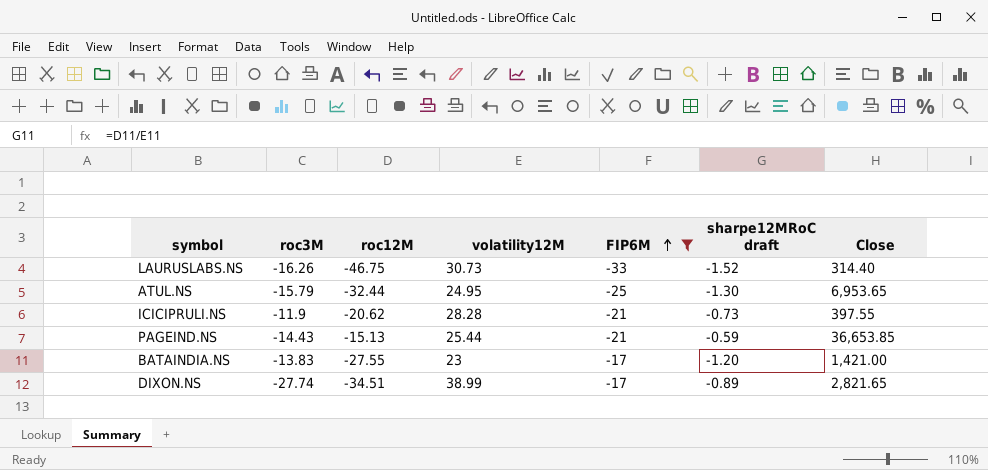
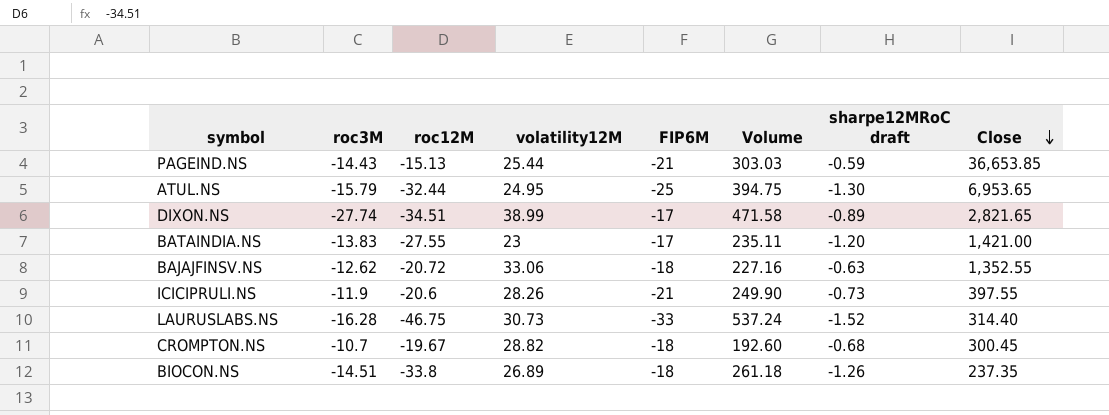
filter: FIP6M != -18 -> none
row order: FIP6M ascending -> Close descending
column Volume | formula: none -> [roc3M] * [FIP6M]
ICICIPRULI.NS | roc12M: -20.62 -> -20.6
ICICIPRULI.NS | volatility12M: 28.28 -> 28.26
LAURUSLABS.NS | roc3M: -16.26 -> -16.28

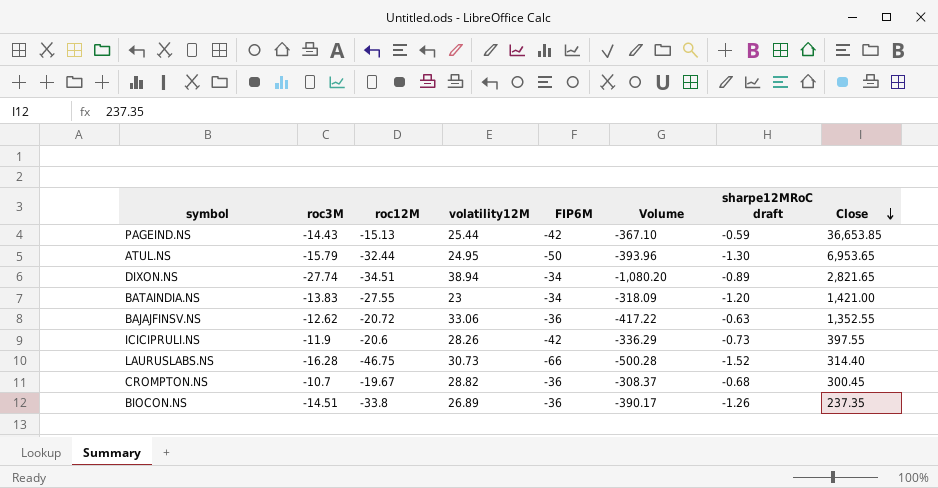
column Volume | formula: [roc3M] * [FIP6M] -> [roc3M] * [volatility12M]
PAGEIND.NS | FIP6M: -21 -> -42
ATUL.NS | FIP6M: -25 -> -50
DIXON.NS | volatility12M: 38.99 -> 38.94
DIXON.NS | FIP6M: -17 -> -34
BATAINDIA.NS | FIP6M: -17 -> -34
BAJAJFINSV.NS | FIP6M: -18 -> -36
ICICIPRULI.NS | FIP6M: -21 -> -42
LAURUSLABS.NS | FIP6M: -33 -> -66
CROMPTON.NS | FIP6M: -18 -> -36
BIOCON.NS | FIP6M: -18 -> -36

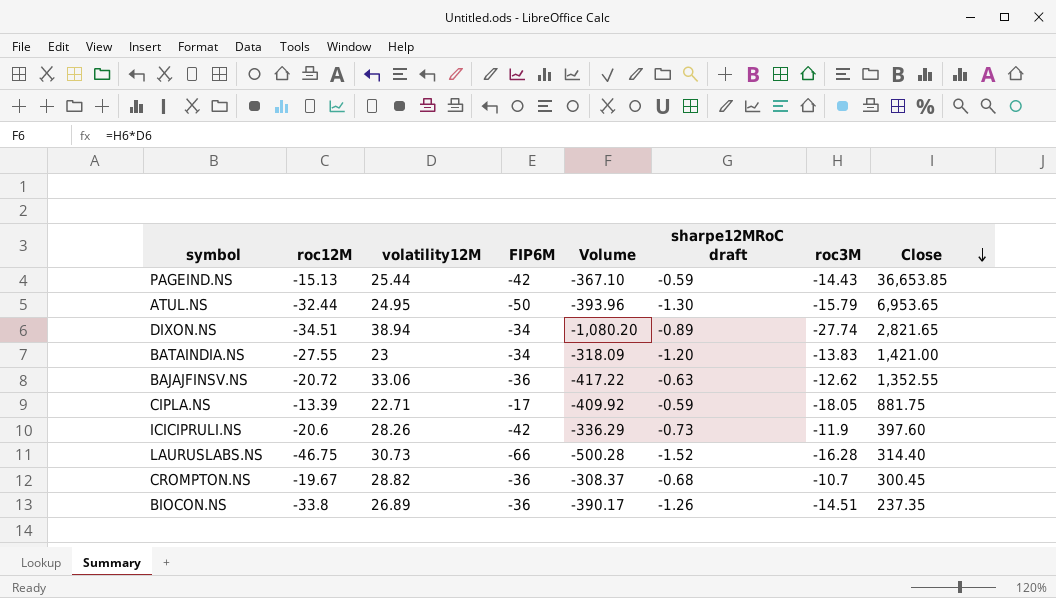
column roc3M | position: 2 -> 7
row CIPLA.NS: none -> -13.39 | 22.71 | -17 | -409.92 | -0.59 | -18.05 | 881.75
ICICIPRULI.NS | Close: 397.55 -> 397.60

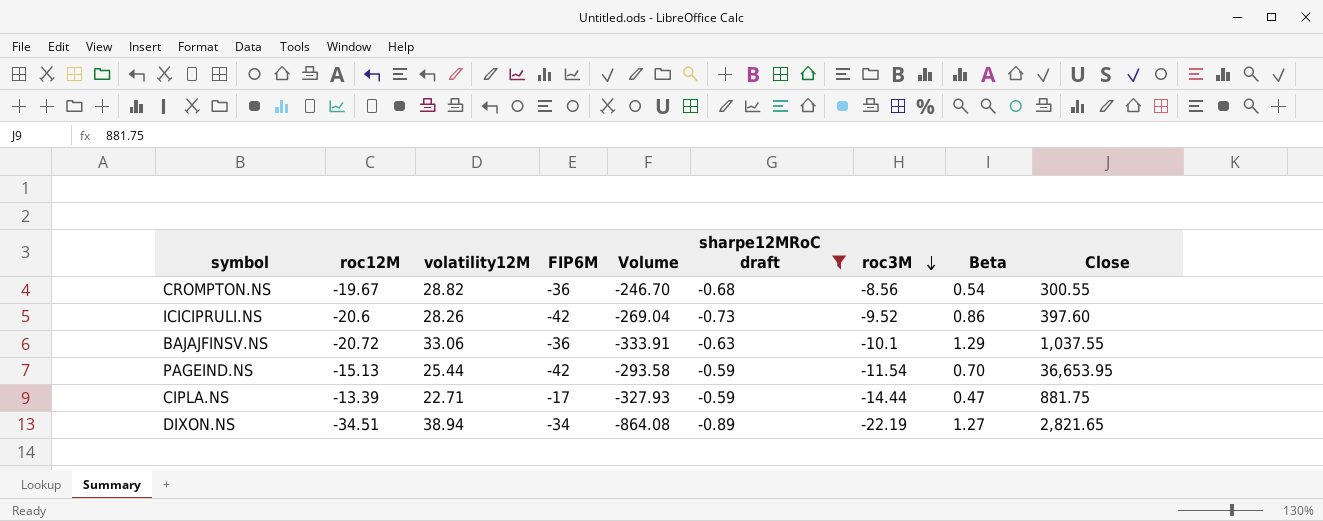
filter: none -> sharpe12MRoC draft >= -0.89
row order: Close descending -> roc3M descending
column Beta | position: none -> 8
CROMPTON.NS | Volume: -308.37 -> -246.70
CROMPTON.NS | roc3M: -10.7 -> -8.56
CROMPTON.NS | Close: 300.45 -> 300.55
ICICIPRULI.NS | Volume: -336.29 -> -269.04
ICICIPRULI.NS | roc3M: -11.9 -> -9.52
BAJAJFINSV.NS | Volume: -417.22 -> -333.91
BAJAJFINSV.NS | roc3M: -12.62 -> -10.1
BAJAJFINSV.NS | Close: 1,352.55 -> 1,037.55
PAGEIND.NS | Volume: -367.10 -> -293.58
PAGEIND.NS | roc3M: -14.43 -> -11.54
PAGEIND.NS | Close: 36,653.85 -> 36,653.95
CIPLA.NS | Volume: -409.92 -> -327.93
CIPLA.NS | roc3M: -18.05 -> -14.44
DIXON.NS | Volume: -1,080.20 -> -864.08
DIXON.NS | roc3M: -27.74 -> -22.19

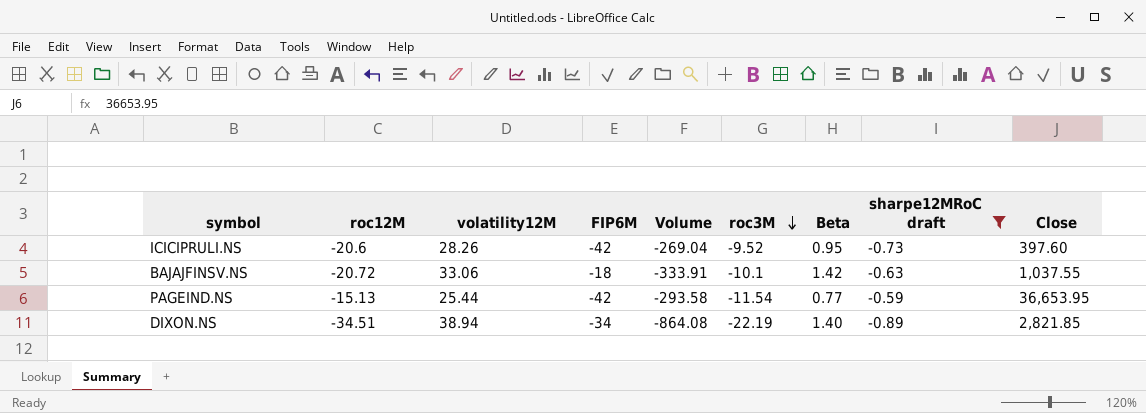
column sharpe12MRoC draft | position: 6 -> 8
row CROMPTON.NS: -19.67 | 28.82 | -36 | -246.70 | -0.68 | -8.56 | 0.54 | 300.55 -> none
row CIPLA.NS: -13.39 | 22.71 | -17 | -327.93 | -0.59 | -14.44 | 0.47 | 881.75 -> none
ICICIPRULI.NS | Beta: 0.86 -> 0.95
BAJAJFINSV.NS | FIP6M: -36 -> -18
BAJAJFINSV.NS | Beta: 1.29 -> 1.42
PAGEIND.NS | Beta: 0.70 -> 0.77
DIXON.NS | Beta: 1.27 -> 1.40
DIXON.NS | Close: 2,821.65 -> 2,821.85

